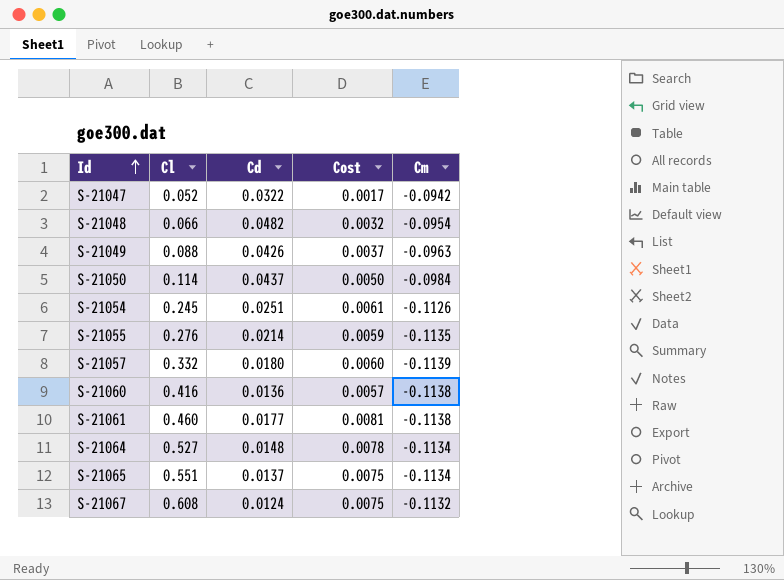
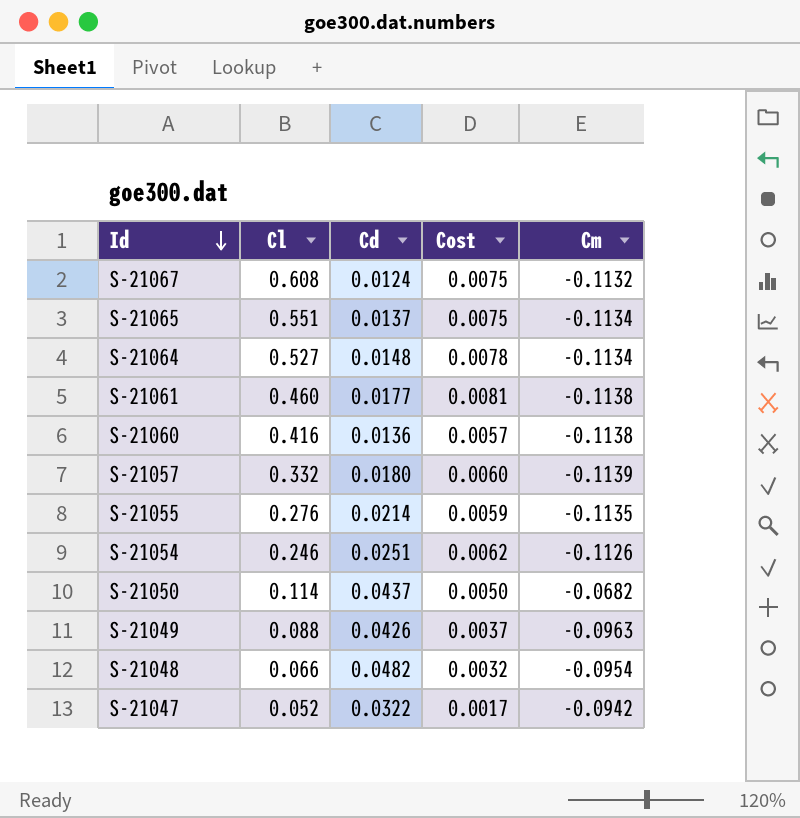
row order: Id ascending -> Id descending
S-21054 | Cl: 0.245 -> 0.246
S-21054 | Cost: 0.0061 -> 0.0062
S-21050 | Cm: -0.0984 -> -0.0682

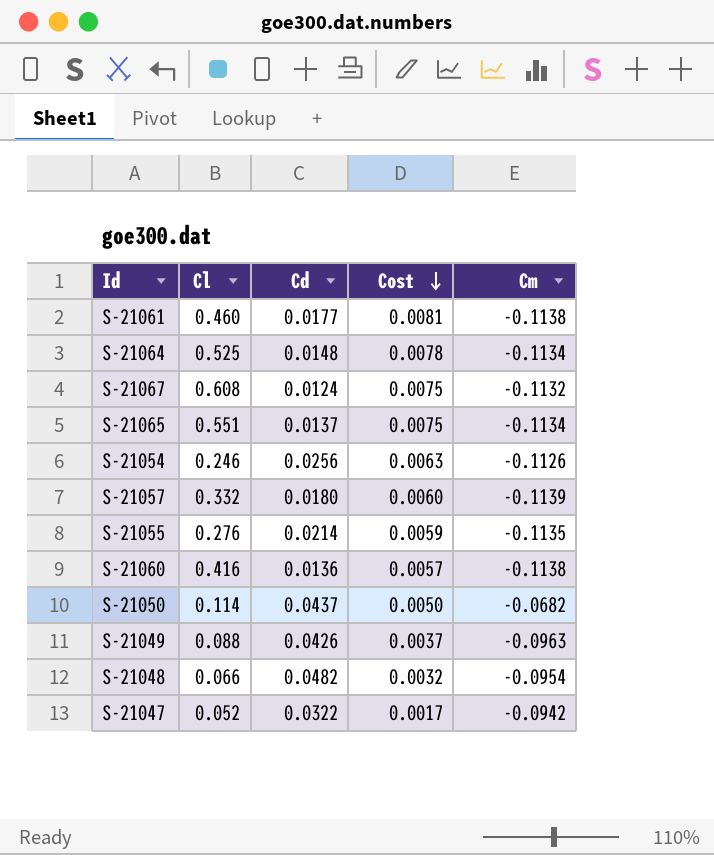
row order: Id descending -> Cost descending
S-21064 | Cl: 0.527 -> 0.525
S-21054 | Cd: 0.0251 -> 0.0256
S-21054 | Cost: 0.0062 -> 0.0063

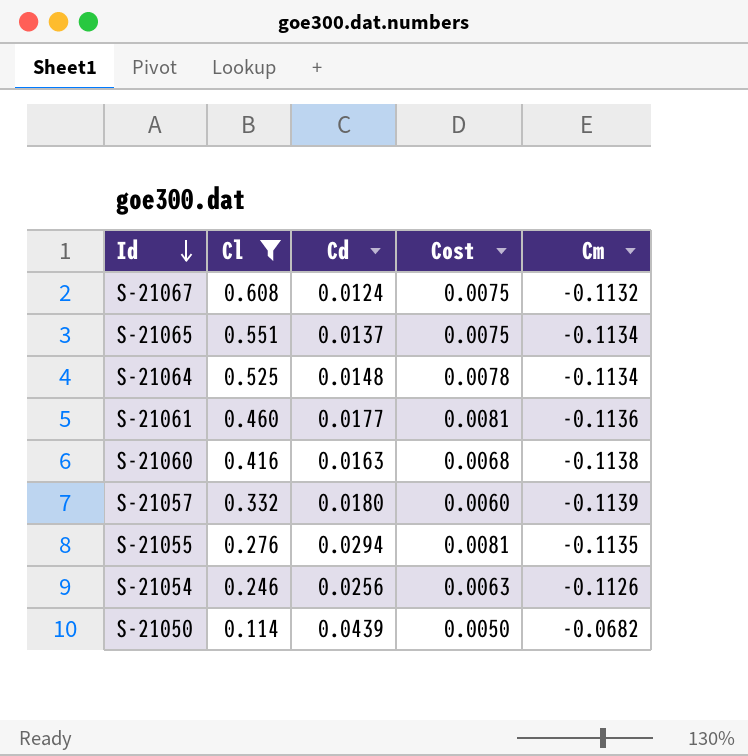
filter: none -> Cl >= 0.114
row order: Cost descending -> Id descending
S-21061 | Cm: -0.1138 -> -0.1136
S-21060 | Cd: 0.0136 -> 0.0163
S-21060 | Cost: 0.0057 -> 0.0068
S-21055 | Cd: 0.0214 -> 0.0294
S-21055 | Cost: 0.0059 -> 0.0081
S-21050 | Cd: 0.0437 -> 0.0439

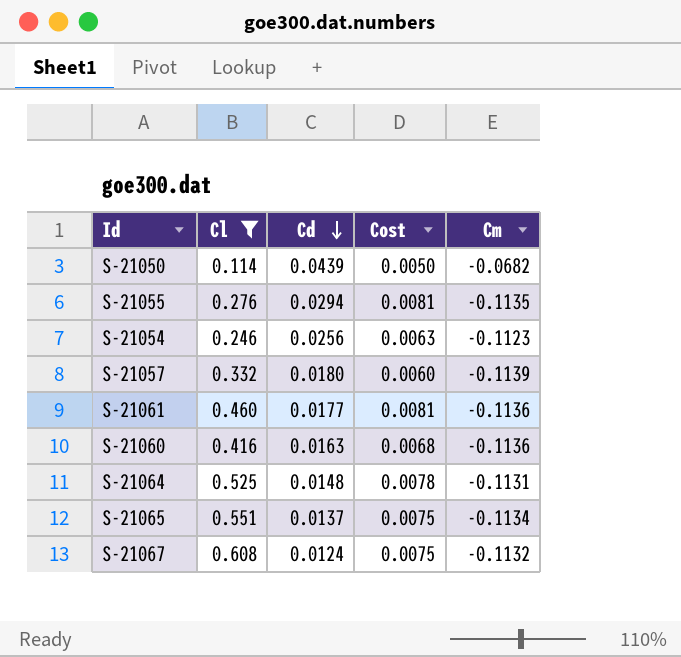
row order: Id descending -> Cd descending
S-21054 | Cm: -0.1126 -> -0.1123
S-21060 | Cm: -0.1138 -> -0.1136
S-21064 | Cm: -0.1134 -> -0.1131

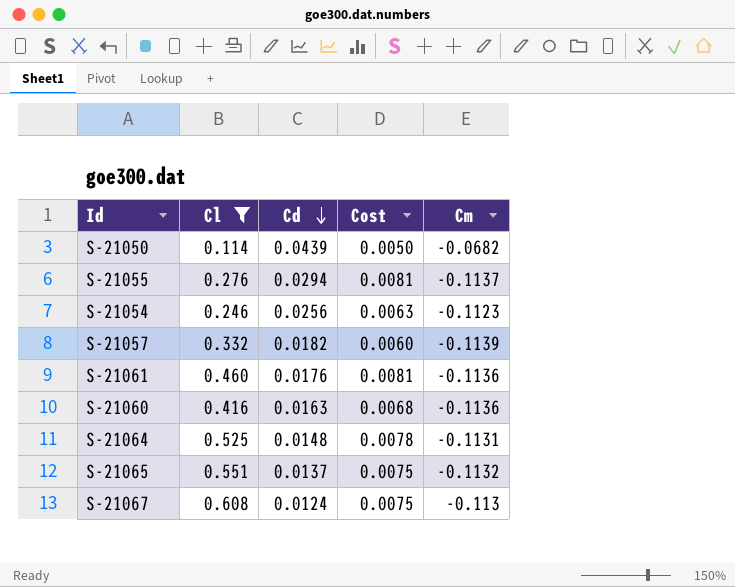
S-21055 | Cm: -0.1135 -> -0.1137
S-21057 | Cd: 0.0180 -> 0.0182
S-21061 | Cd: 0.0177 -> 0.0176
S-21065 | Cm: -0.1134 -> -0.1132
S-21067 | Cm: -0.1132 -> -0.113

